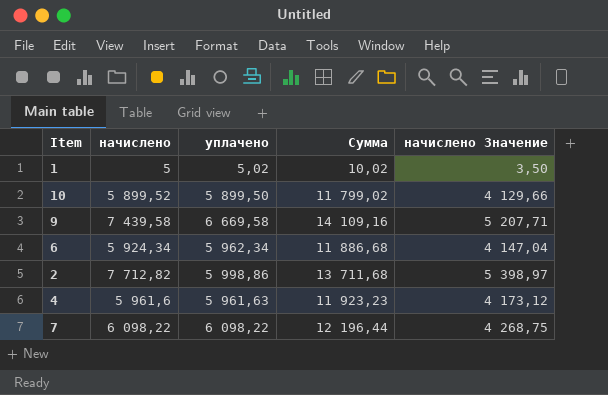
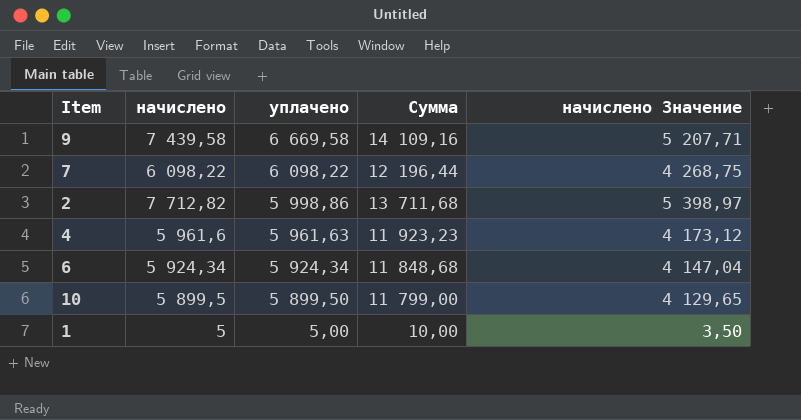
row order: none -> уплачено descending
6 | уплачено: 5 962,34 -> 5 924,34
6 | Сумма: 11 886,68 -> 11 848,68
10 | начислено: 5 899,52 -> 5 899,5
10 | Сумма: 11 799,02 -> 11 799,00
10 | начислено Значение: 4 129,66 -> 4 129,65
1 | уплачено: 5,02 -> 5,00
1 | Сумма: 10,02 -> 10,00

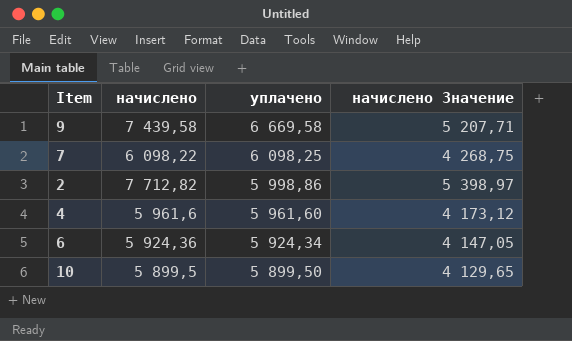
column Сумма | formula: [начислено] + [уплачено] -> none
row 1: 5 | 5,00 | 10,00 | 3,50 -> none
7 | уплачено: 6 098,22 -> 6 098,25
4 | уплачено: 5 961,63 -> 5 961,60
6 | начислено: 5 924,34 -> 5 924,36
6 | начислено Значение: 4 147,04 -> 4 147,05

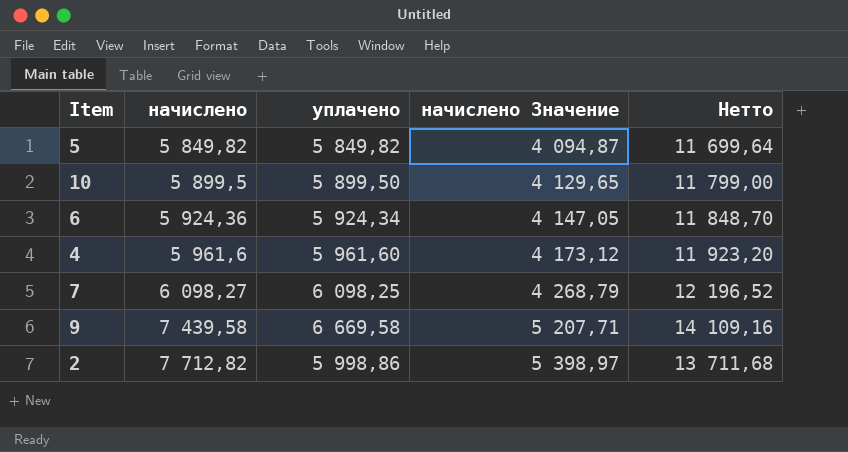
row order: уплачено descending -> начислено ascending
column Нетто | formula: none -> [начислено] + [уплачено]
row 5: none -> 5 849,82 | 5 849,82 | 4 094,87 | 11 699,64
7 | начислено: 6 098,22 -> 6 098,27
7 | начислено Значение: 4 268,75 -> 4 268,79

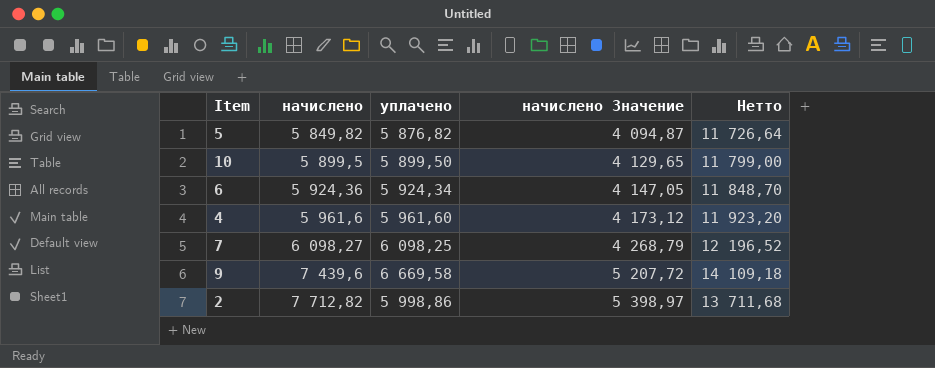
5 | уплачено: 5 849,82 -> 5 876,82
5 | Нетто: 11 699,64 -> 11 726,64
9 | начислено: 7 439,58 -> 7 439,6
9 | начислено Значение: 5 207,71 -> 5 207,72
9 | Нетто: 14 109,16 -> 14 109,18

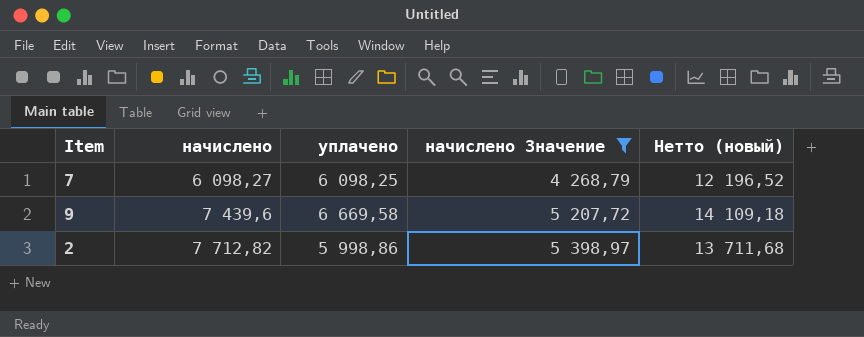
filter: none -> начислено Значение >= 4 268,79
column name: Нетто -> Нетто (новый)

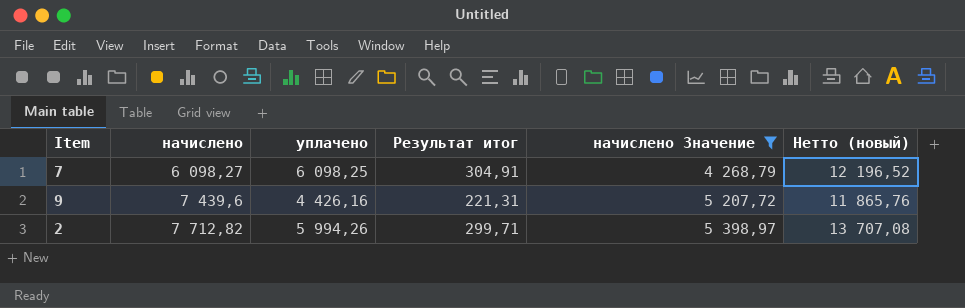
column Результат итог | formula: none -> [уплачено] * 0,05
9 | уплачено: 6 669,58 -> 4 426,16
9 | Нетто (новый): 14 109,18 -> 11 865,76
2 | уплачено: 5 998,86 -> 5 994,26
2 | Нетто (новый): 13 711,68 -> 13 707,08

